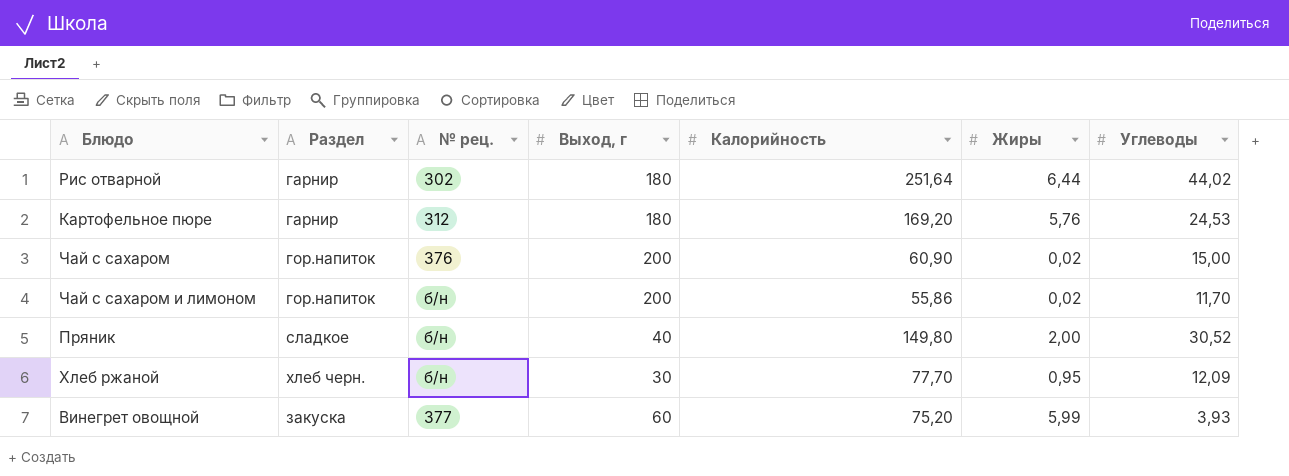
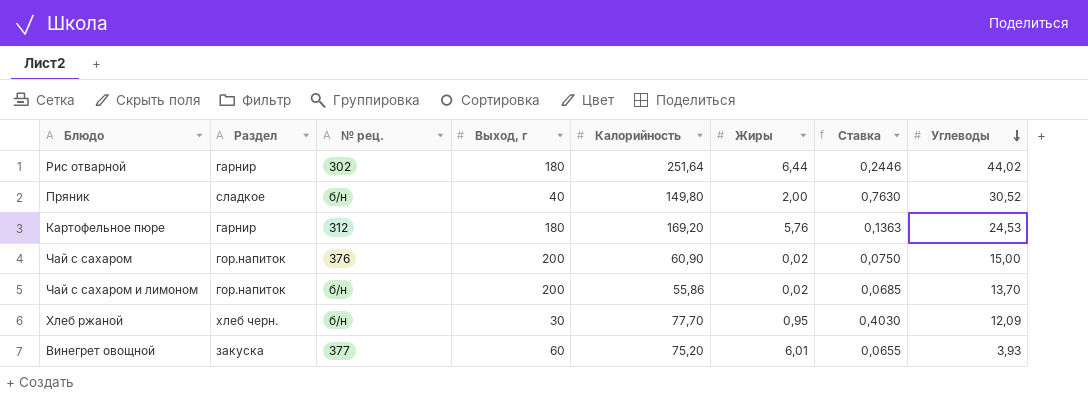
row order: none -> Углеводы descending
column Ставка | formula: none -> [Углеводы] / [Выход, г]
Чай с сахаром и лимоном | Углеводы: 11,70 -> 13,70
Винегрет овощной | Жиры: 5,99 -> 6,01

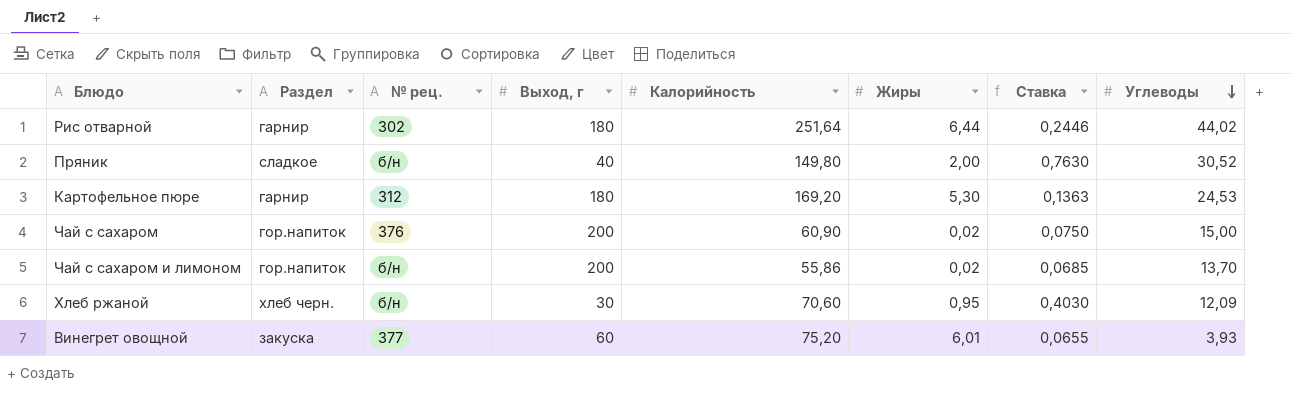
Картофельное пюре | Жиры: 5,76 -> 5,30
Хлеб ржаной | Калорийность: 77,70 -> 70,60

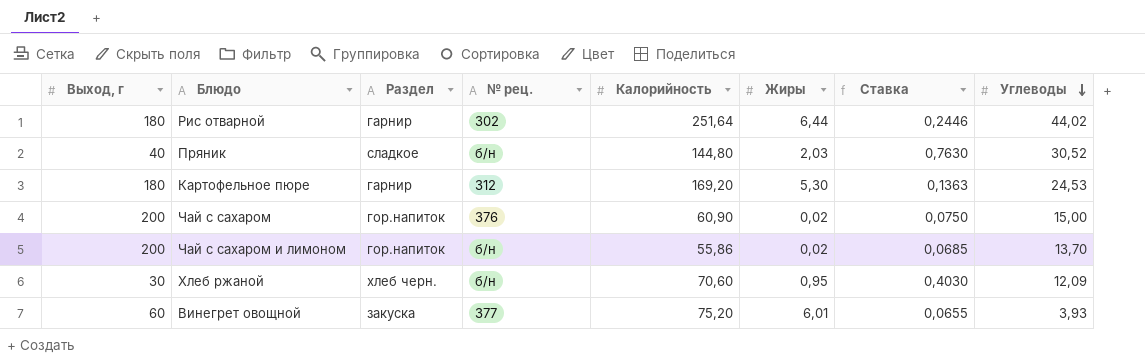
column Выход, г | position: 4 -> 1
Пряник | Калорийность: 149,80 -> 144,80
Пряник | Жиры: 2,00 -> 2,03

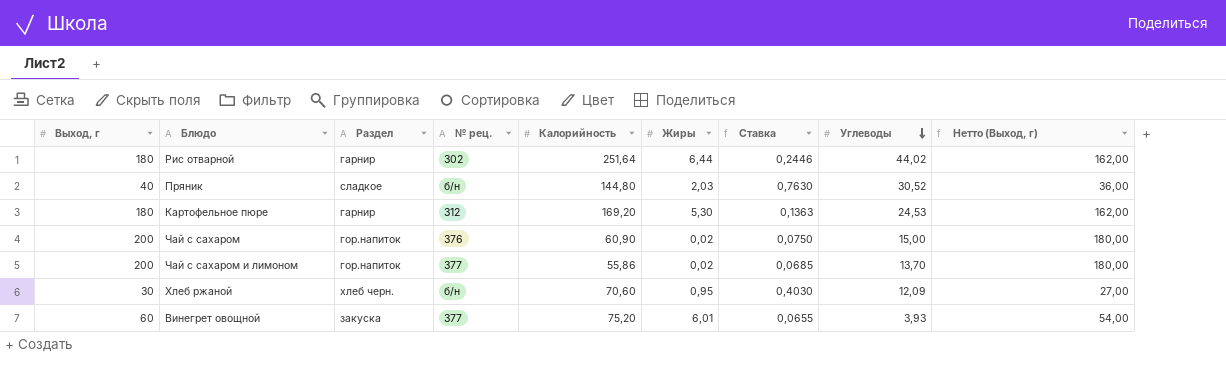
column Нетто (Выход, г) | formula: none -> [Выход, г] * 0,9
Чай с сахаром и лимоном | № рец.: б/н -> 377

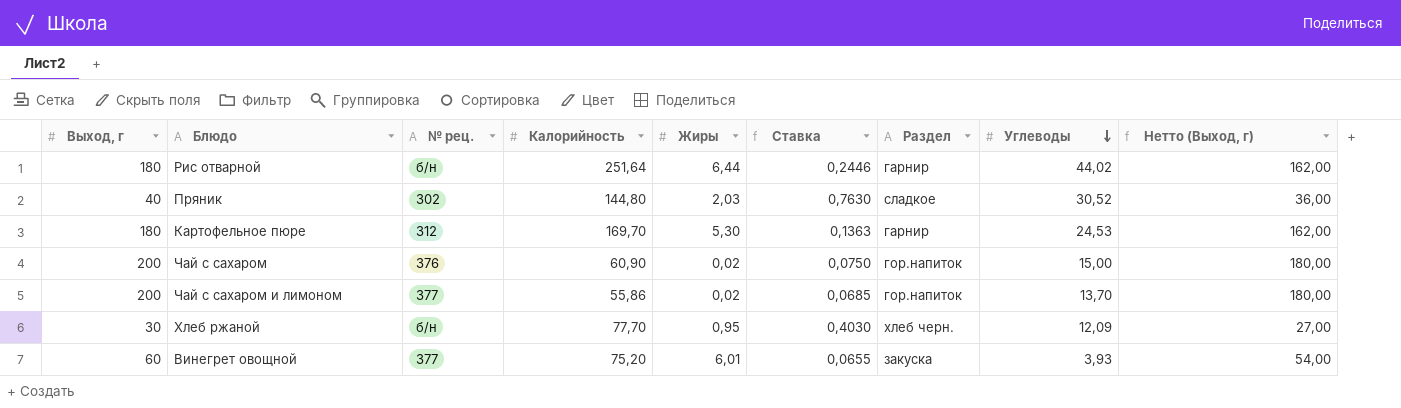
column Раздел | position: 3 -> 7
Рис отварной | № рец.: 302 -> б/н
Пряник | № рец.: б/н -> 302
Картофельное пюре | Калорийность: 169,20 -> 169,70
Хлеб ржаной | Калорийность: 70,60 -> 77,70

